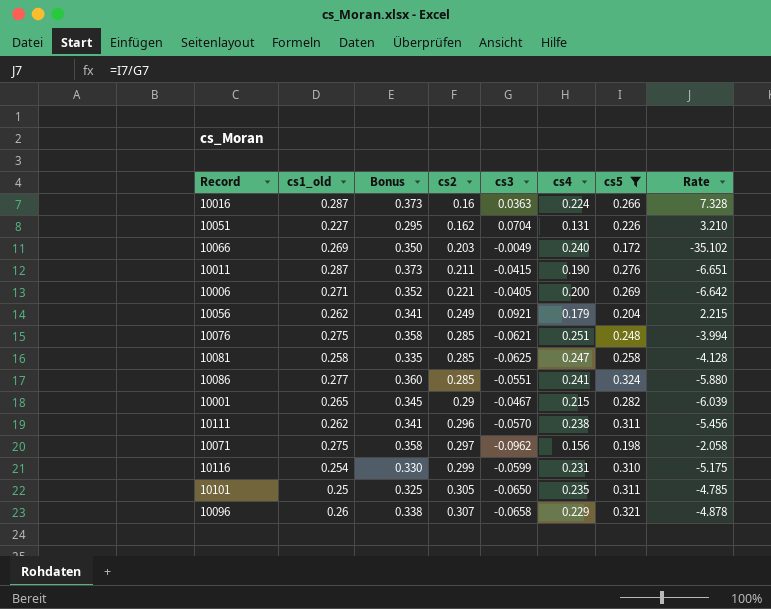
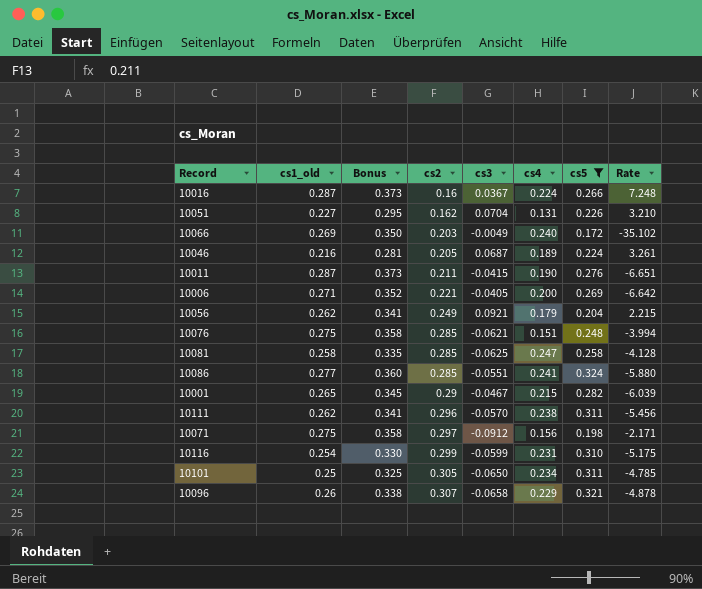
10016 | cs3: 0.0363 -> 0.0367
10016 | Rate: 7.328 -> 7.248
row 10046: none -> 0.216 | 0.281 | 0.205 | 0.0687 | 0.189 | 0.224 | 3.261
10076 | cs4: 0.251 -> 0.151
10071 | cs3: -0.0962 -> -0.0912
10071 | Rate: -2.058 -> -2.171
10101 | cs4: 0.235 -> 0.234

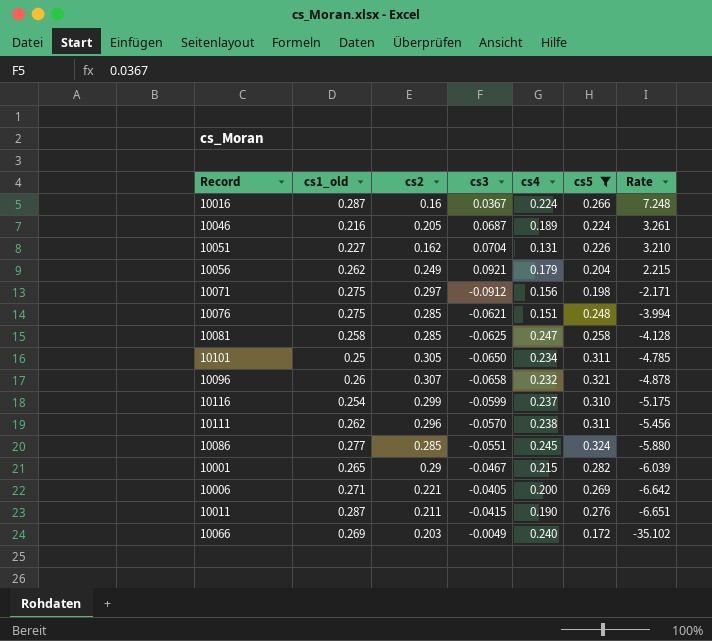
row order: cs2 ascending -> Rate descending
column Bonus | formula: [cs1_old] * 1.3 -> none
10096 | cs4: 0.229 -> 0.232
10116 | cs4: 0.231 -> 0.237
10086 | cs4: 0.241 -> 0.245

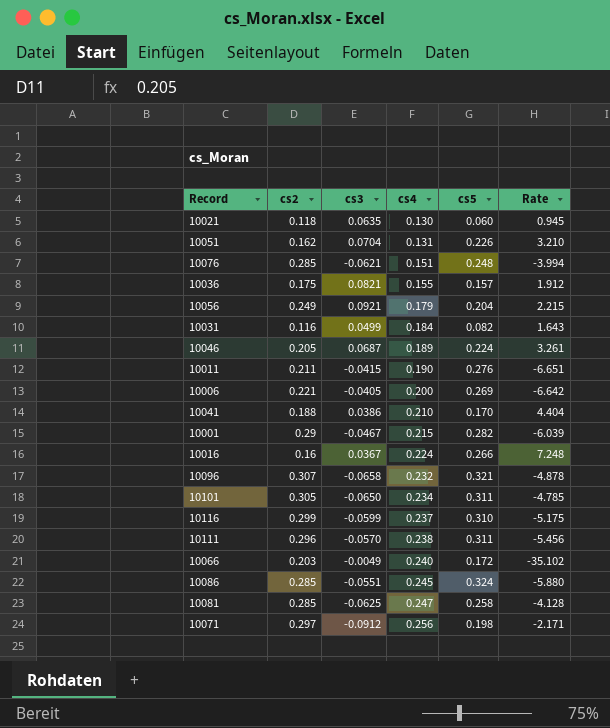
filter: cs5 >= 0.172 -> none
row order: Rate descending -> cs4 ascending
column cs1_old | position: 2 -> none
10071 | cs4: 0.156 -> 0.256

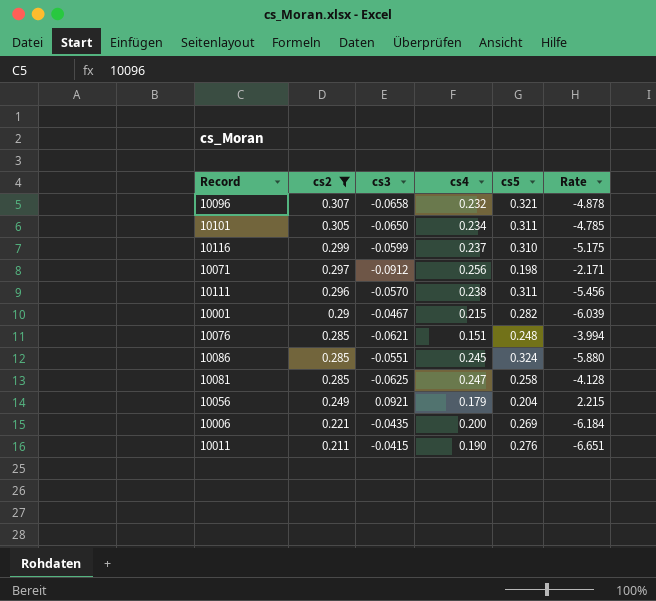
filter: none -> cs2 >= 0.211
row order: cs4 ascending -> cs2 descending
10006 | cs3: -0.0405 -> -0.0435
10006 | Rate: -6.642 -> -6.184

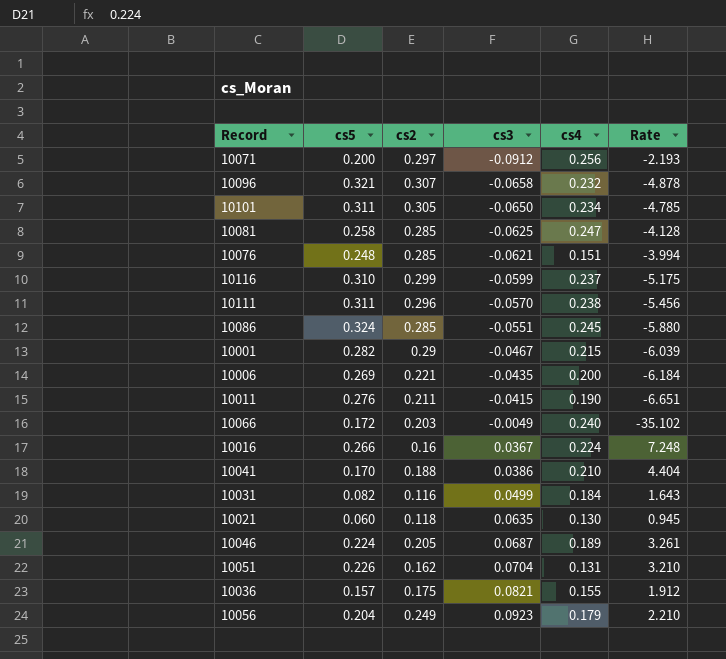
filter: cs2 >= 0.211 -> none
row order: cs2 descending -> cs3 ascending
column cs5 | position: 5 -> 2
10071 | cs5: 0.198 -> 0.200
10071 | Rate: -2.171 -> -2.193
10056 | cs3: 0.0921 -> 0.0923
10056 | Rate: 2.215 -> 2.210

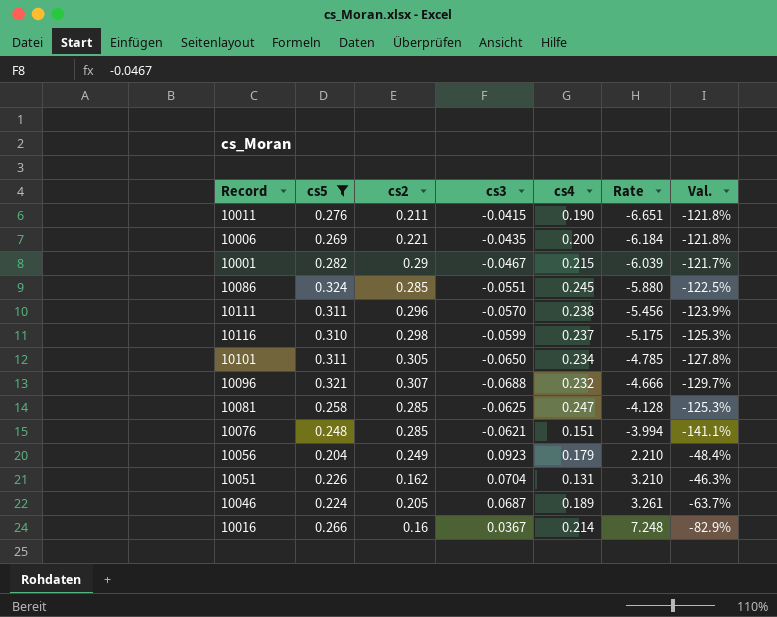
filter: none -> cs5 >= 0.204
row order: cs3 ascending -> Rate ascending
column Val. | formula: none -> ([cs3] - [cs4]) / [cs4]
10116 | cs2: 0.299 -> 0.298
10096 | cs3: -0.0658 -> -0.0688
10096 | Rate: -4.878 -> -4.666
10016 | cs4: 0.224 -> 0.214

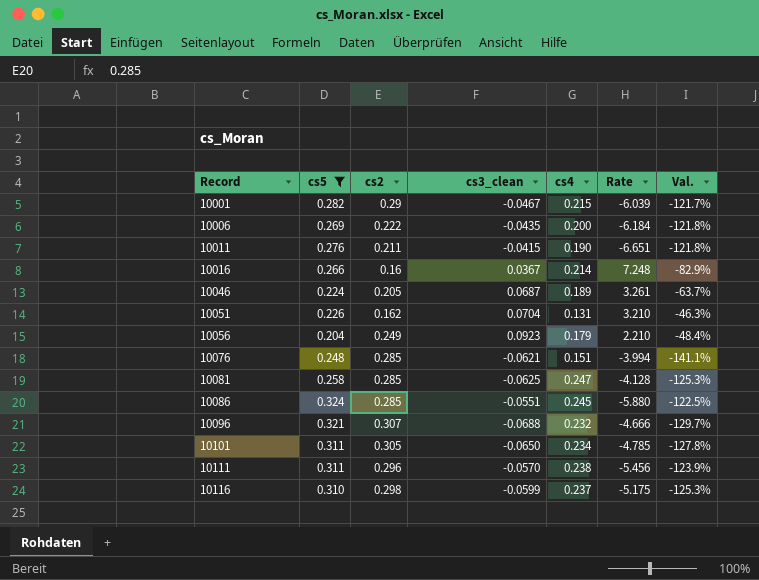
row order: Rate ascending -> Record ascending
column name: cs3 -> cs3_clean
10006 | cs2: 0.221 -> 0.222

